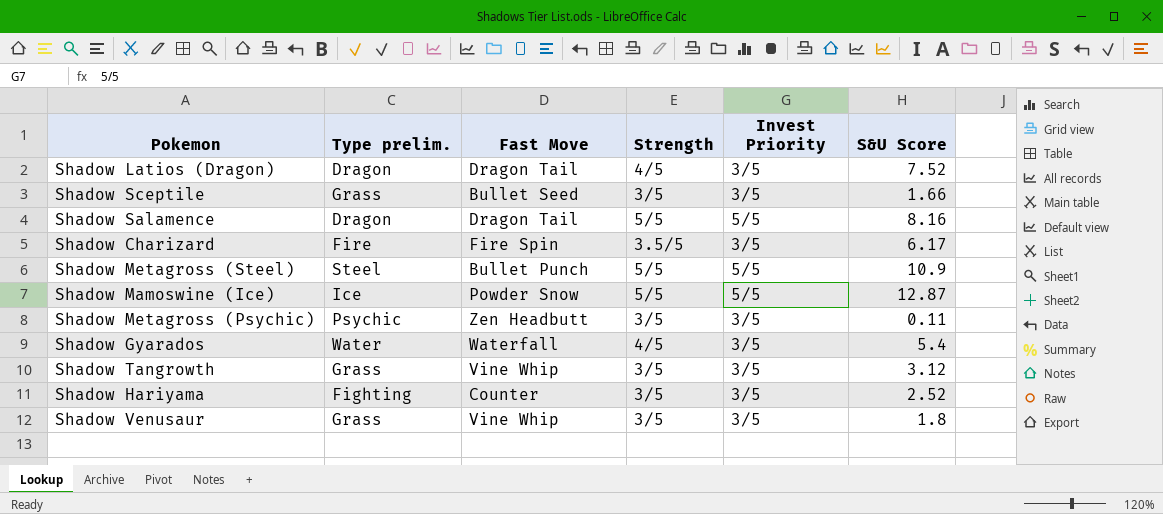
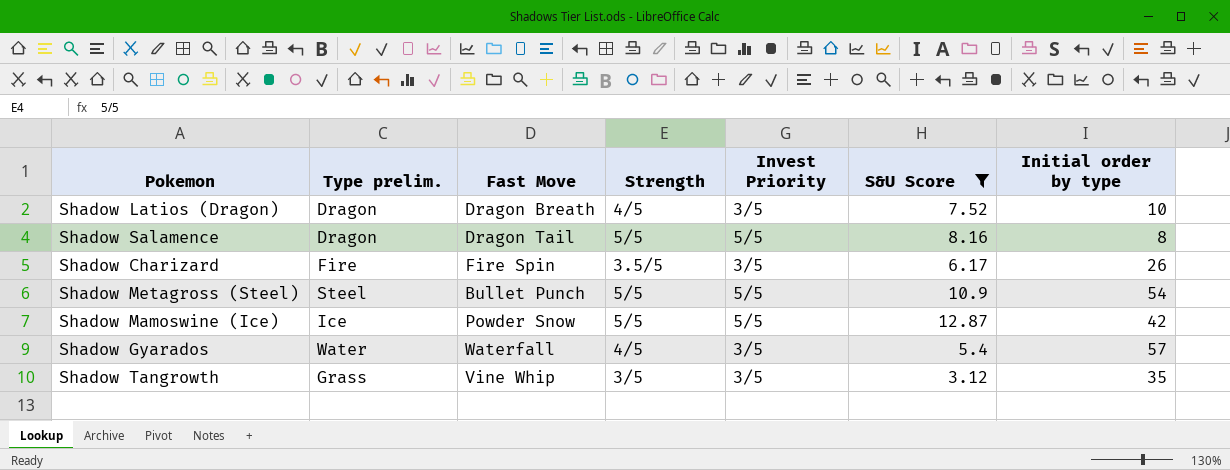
filter: none -> S&U Score >= 3.12
column Initial order by type | position: none -> 7
Shadow Latios (Dragon) | Fast Move: Dragon Tail -> Dragon Breath

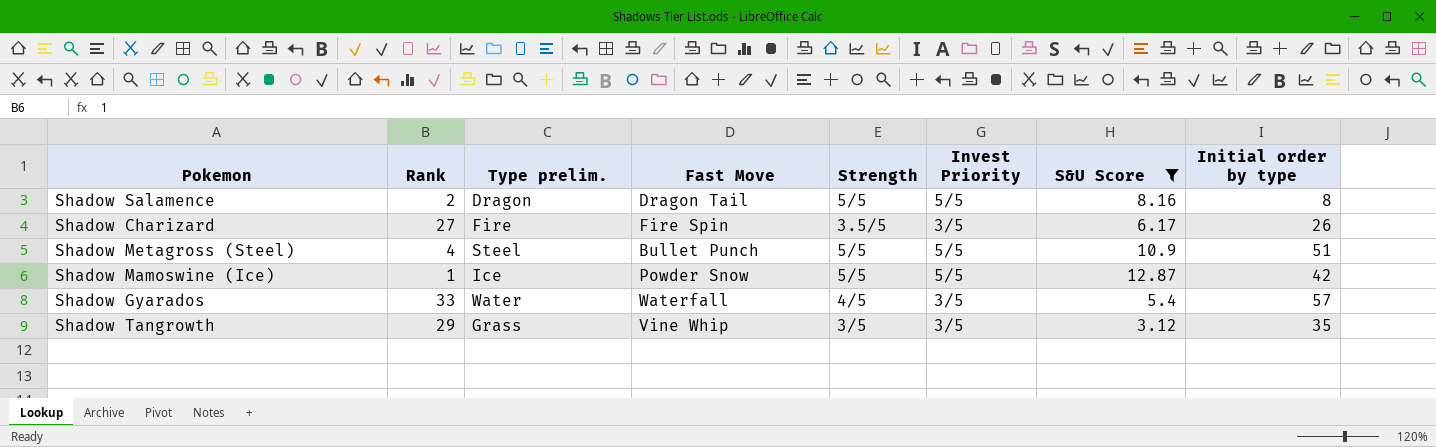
column Rank | position: none -> 2
row Shadow Latios (Dragon): Dragon | Dragon Breath | 4/5 | 3/5 | 7.52 | 10 -> none
Shadow Metagross (Steel) | Initial order by type: 54 -> 51

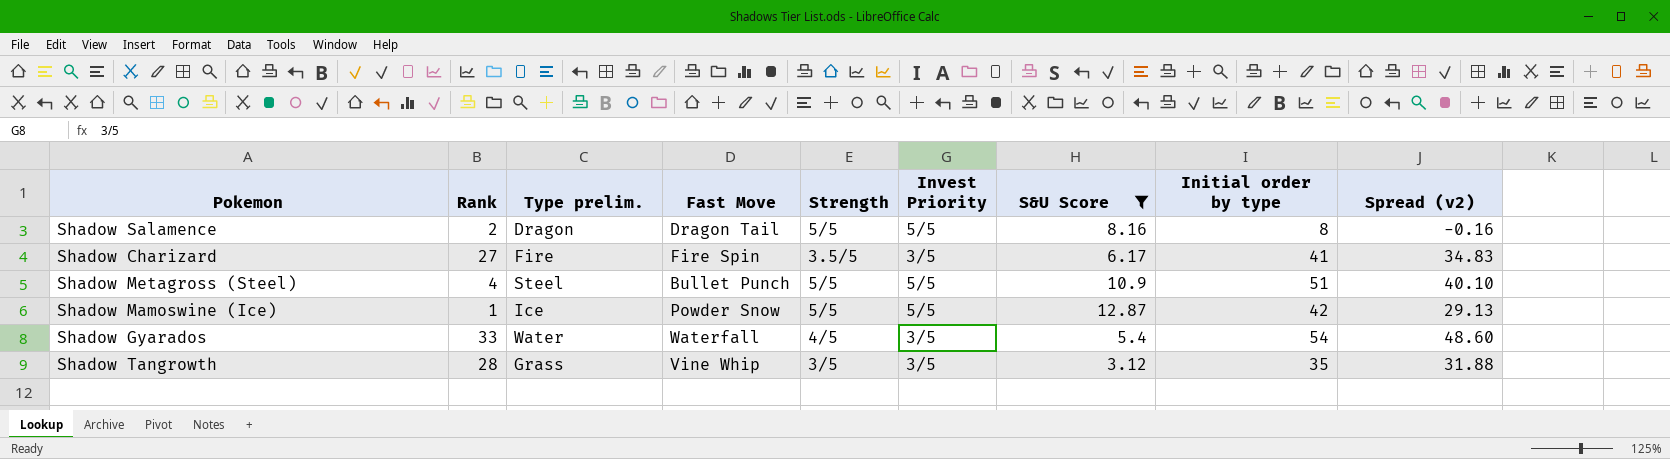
column Spread (v2) | formula: none -> [Initial order by type] - [S&U Score]
Shadow Charizard | Initial order by type: 26 -> 41
Shadow Gyarados | Initial order by type: 57 -> 54
Shadow Tangrowth | Rank: 29 -> 28

